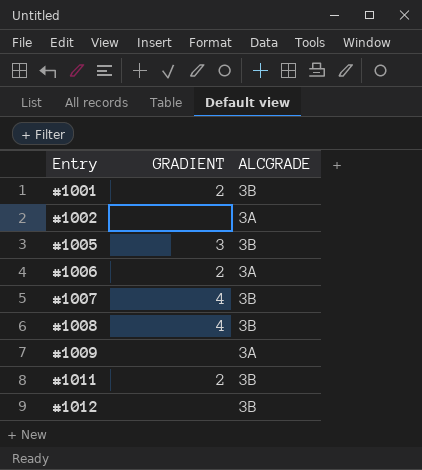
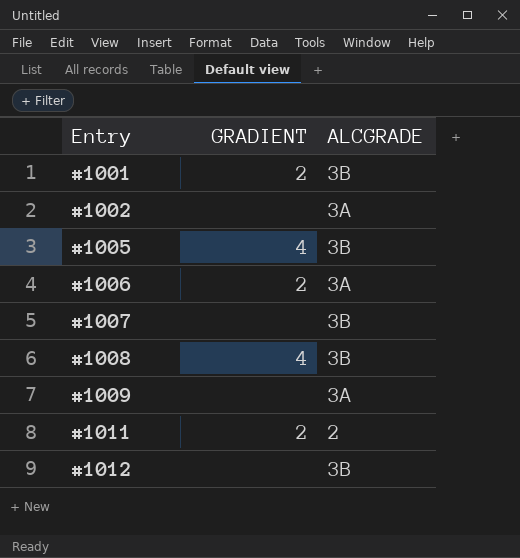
#1005 | GRADIENT: 3 -> 4
#1007 | GRADIENT: 4 -> none
#1011 | ALCGRADE: 3B -> 2

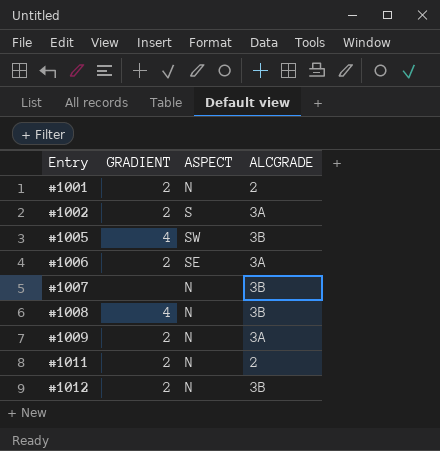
column ASPECT | position: none -> 3
#1001 | ALCGRADE: 3B -> 2
#1002 | GRADIENT: none -> 2
#1009 | GRADIENT: none -> 2
#1012 | GRADIENT: none -> 2

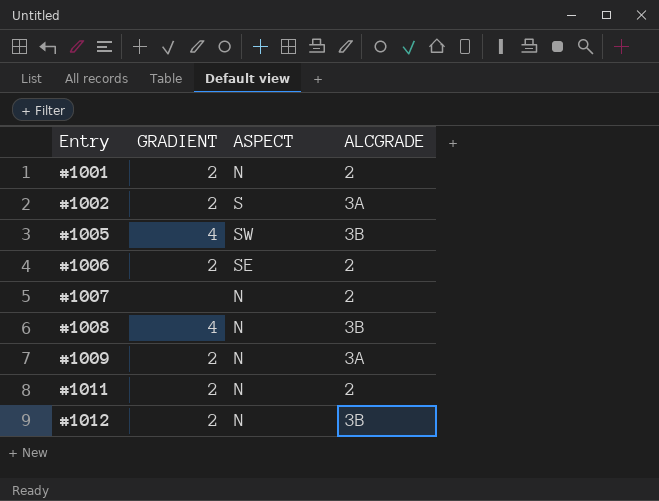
#1006 | ALCGRADE: 3A -> 2
#1007 | ALCGRADE: 3B -> 2

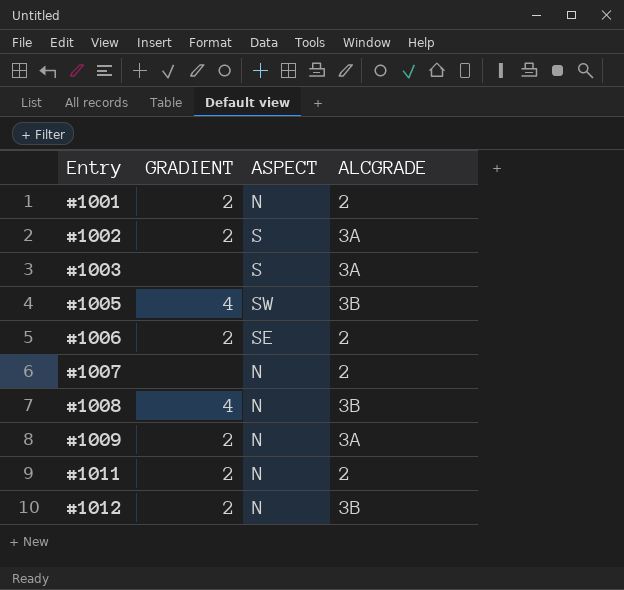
row #1003: none -> none | S | 3A

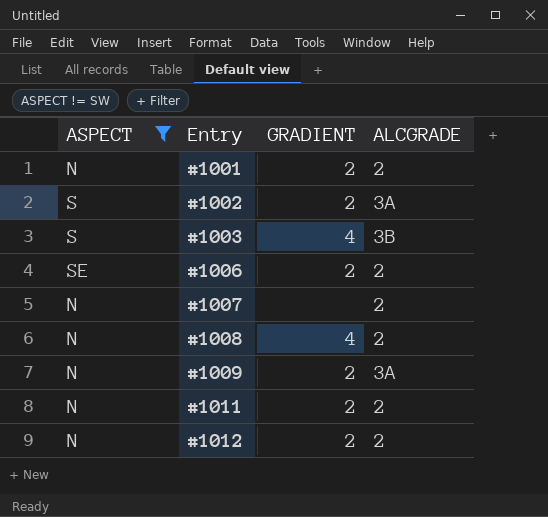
filter: none -> ASPECT != SW
column ASPECT | position: 3 -> 1
#1003 | GRADIENT: none -> 4
#1003 | ALCGRADE: 3A -> 3B
#1008 | ALCGRADE: 3B -> 2
#1012 | ALCGRADE: 3B -> 2

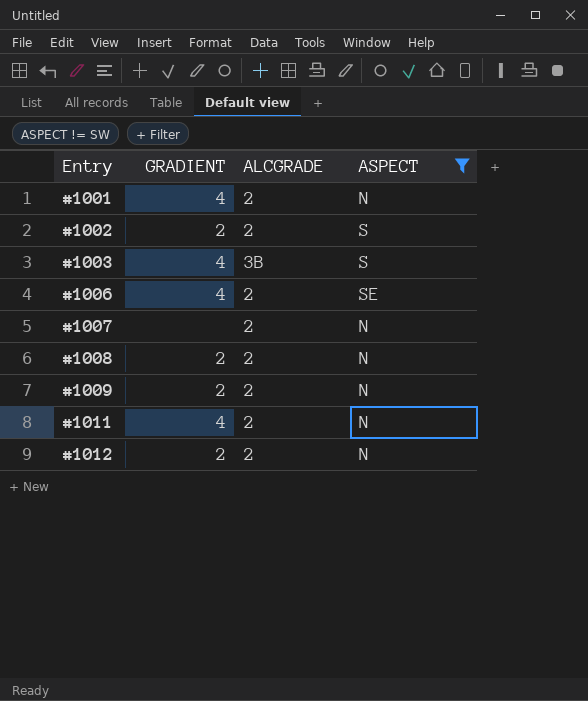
column ASPECT | position: 1 -> 4
#1001 | GRADIENT: 2 -> 4
#1002 | ALCGRADE: 3A -> 2
#1006 | GRADIENT: 2 -> 4
#1008 | GRADIENT: 4 -> 2
#1009 | ALCGRADE: 3A -> 2
#1011 | GRADIENT: 2 -> 4

